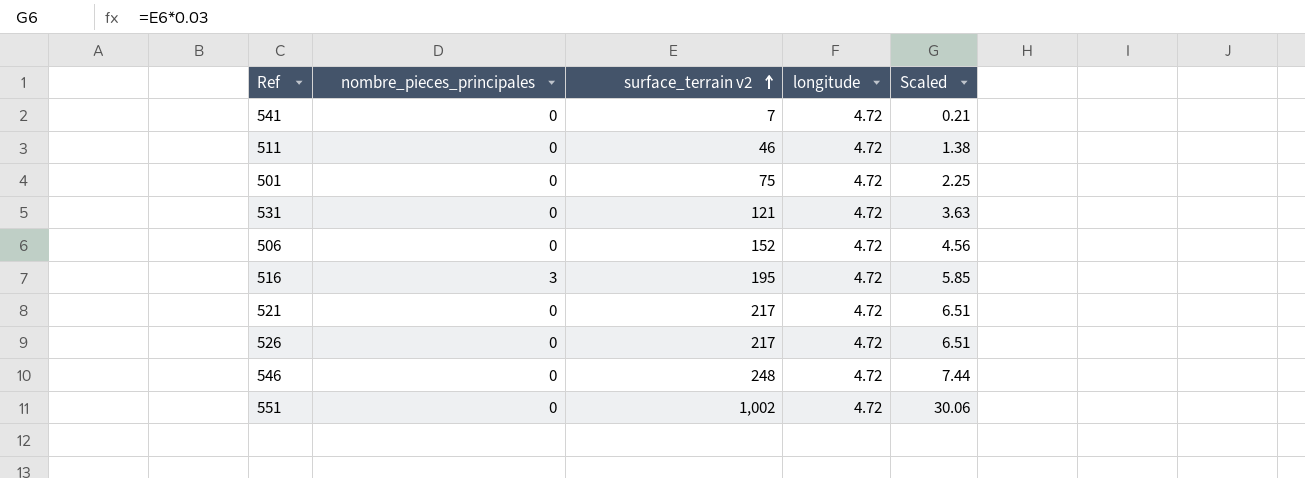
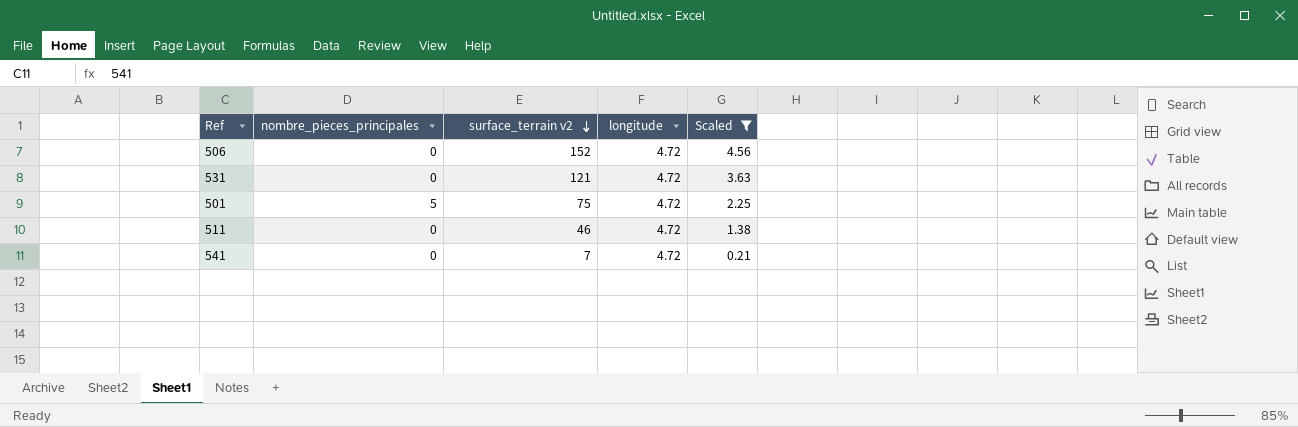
filter: none -> Scaled <= 4.56
row order: surface_terrain v2 ascending -> surface_terrain v2 descending
501 | nombre_pieces_principales: 0 -> 5

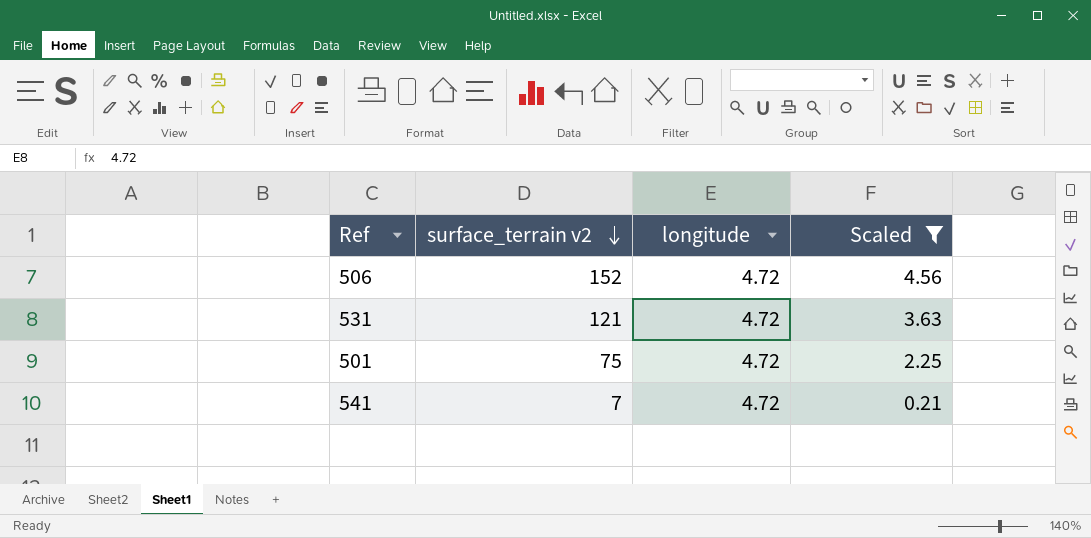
column nombre_pieces_principales | position: 2 -> none
row 511: 0 | 46 | 4.72 | 1.38 -> none

